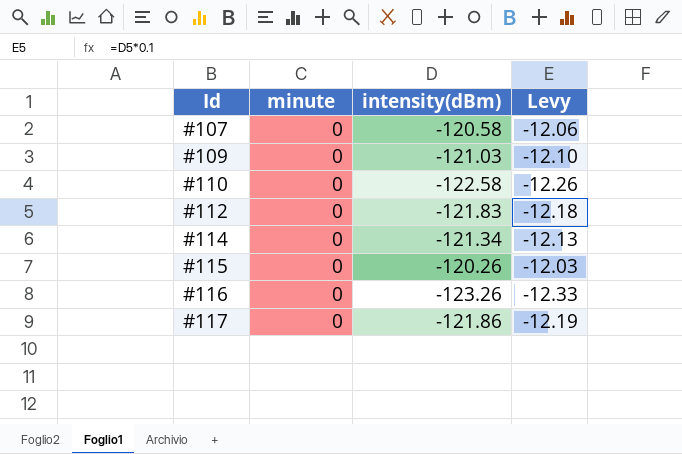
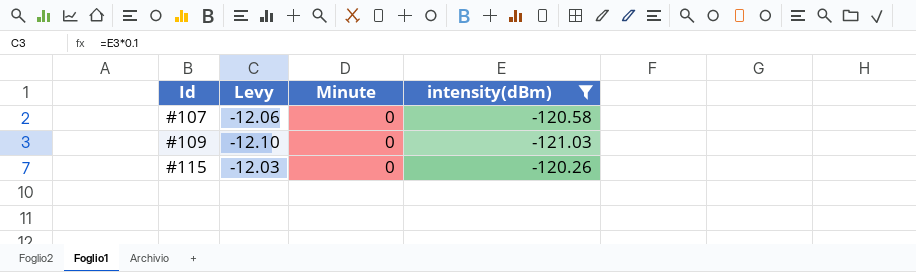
filter: none -> intensity(dBm) >= -121.03
column Levy | position: 4 -> 2
column name: minute -> Minute

